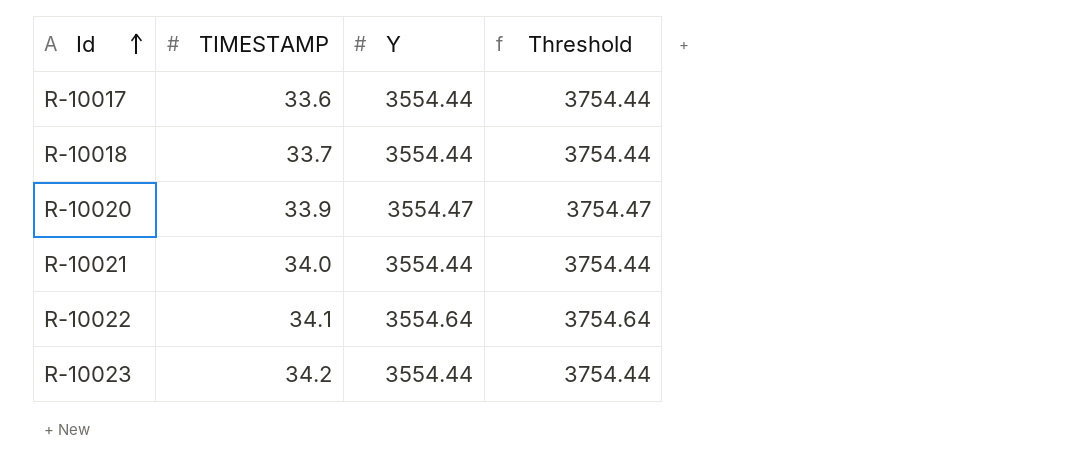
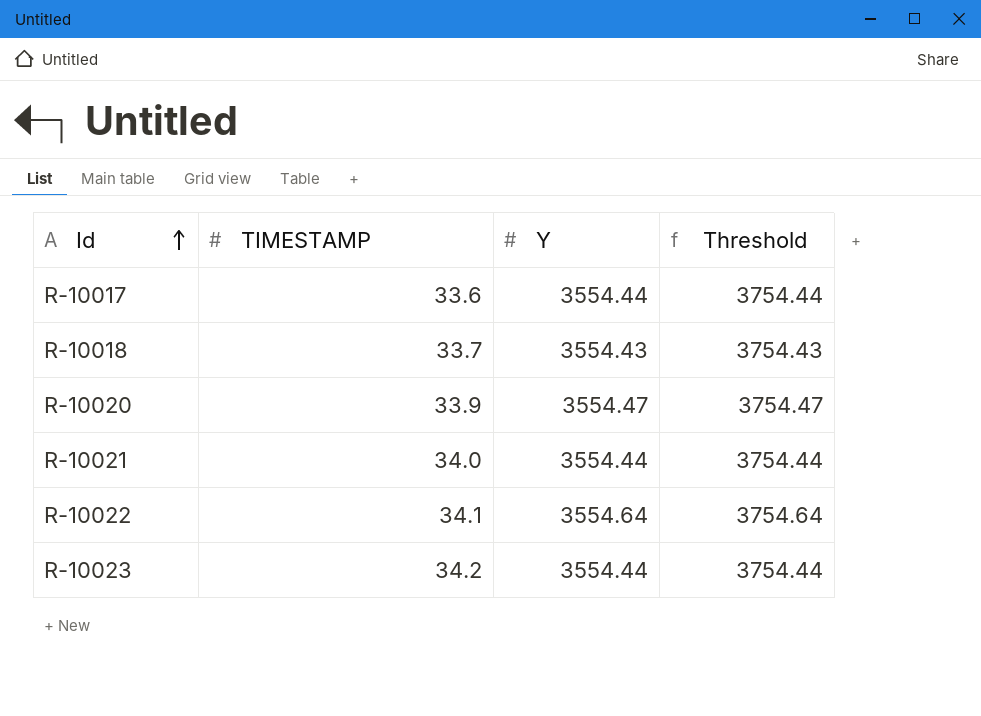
R-10018 | Y: 3554.44 -> 3554.43
R-10018 | Threshold: 3754.44 -> 3754.43

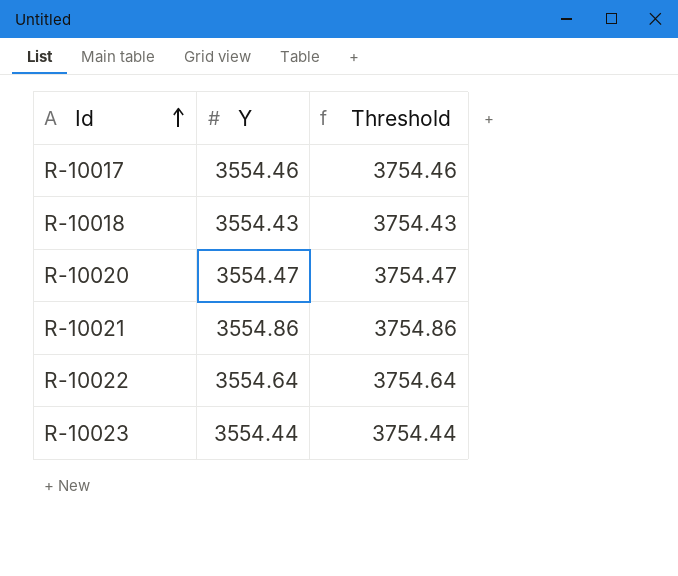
column TIMESTAMP | position: 2 -> none
R-10017 | Y: 3554.44 -> 3554.46
R-10017 | Threshold: 3754.44 -> 3754.46
R-10021 | Y: 3554.44 -> 3554.86
R-10021 | Threshold: 3754.44 -> 3754.86

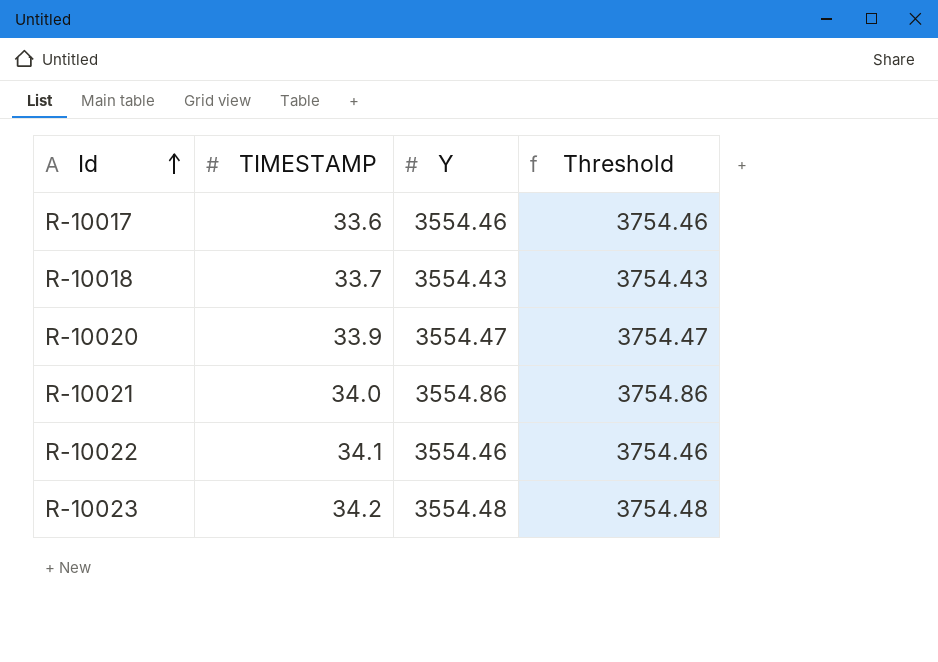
column TIMESTAMP | position: none -> 2
R-10022 | Y: 3554.64 -> 3554.46
R-10022 | Threshold: 3754.64 -> 3754.46
R-10023 | Y: 3554.44 -> 3554.48
R-10023 | Threshold: 3754.44 -> 3754.48

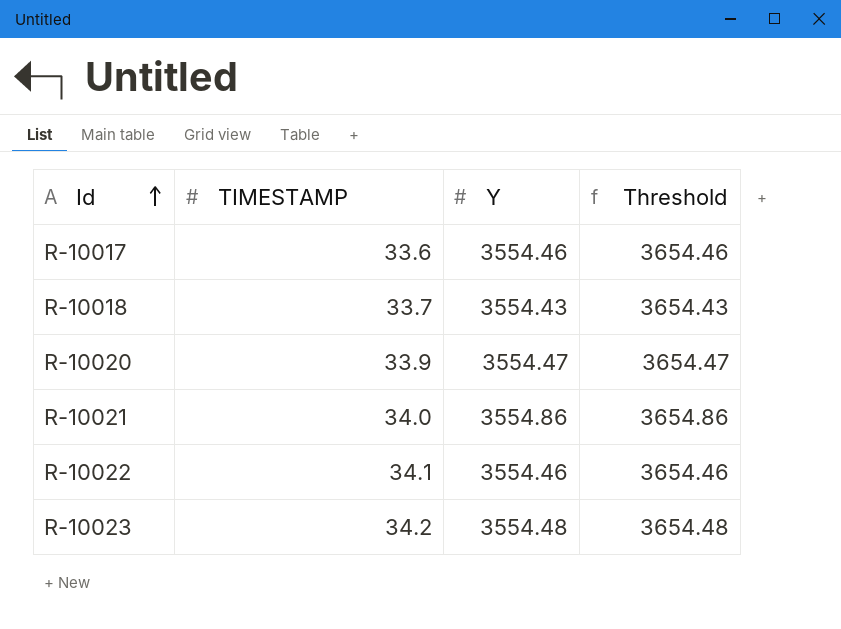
column Threshold | formula: [Y] + 200 -> [Y] + 100

